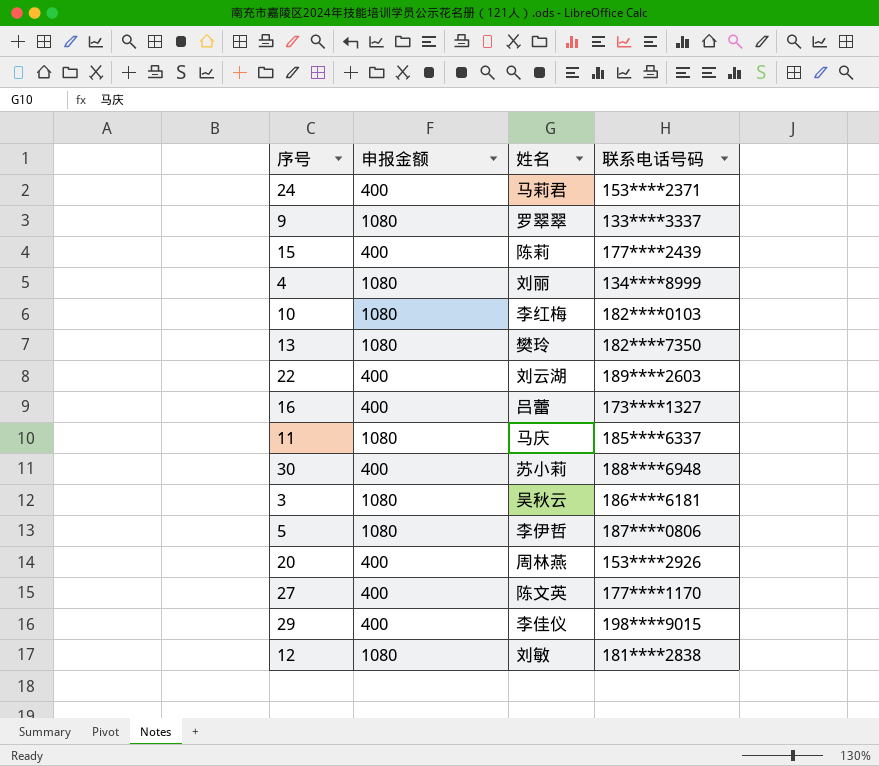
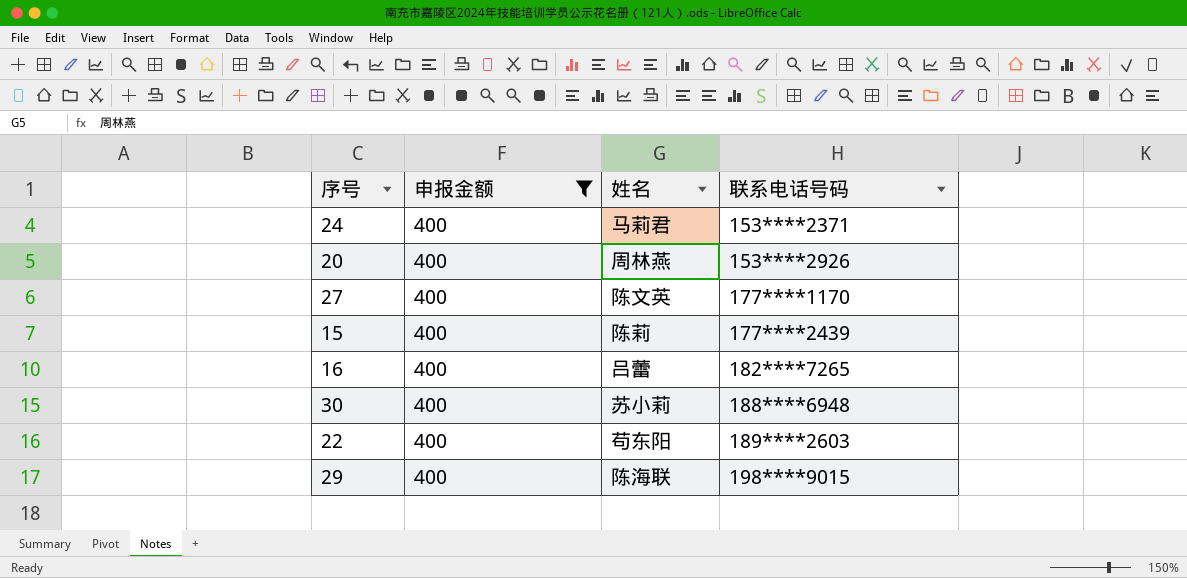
filter: none -> 申报金额 = 400
row order: none -> 联系电话号码 ascending
16 | 联系电话号码: 173****1327 -> 182****7265
22 | 姓名: 刘云湖 -> 苟东阳
29 | 姓名: 李佳仪 -> 陈海联

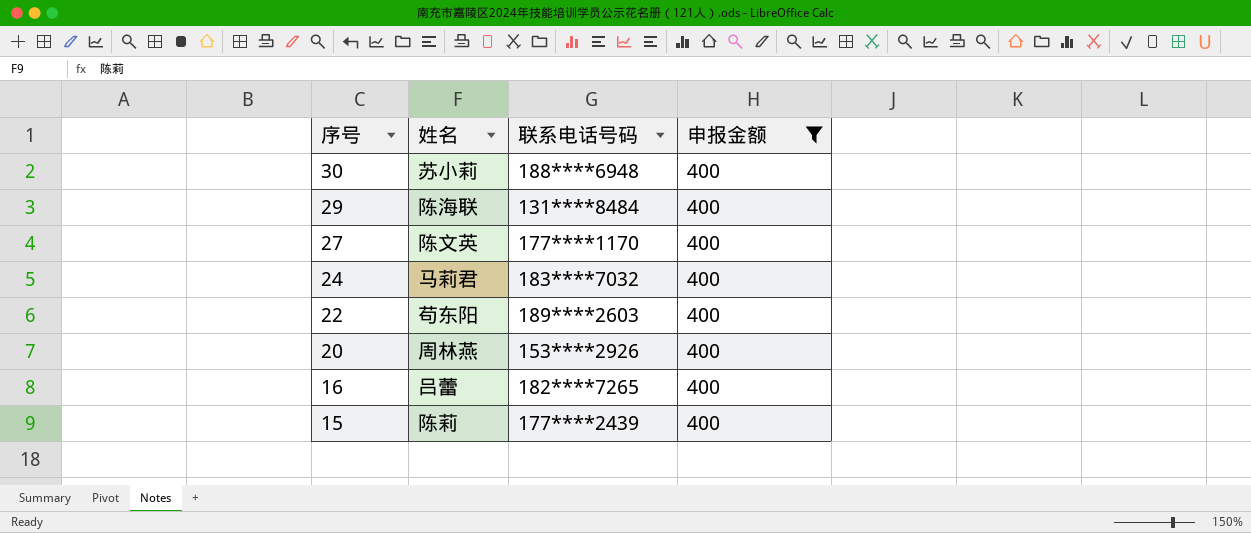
row order: 联系电话号码 ascending -> 序号 descending
column 申报金额 | position: 2 -> 4
29 | 联系电话号码: 198****9015 -> 131****8484
24 | 联系电话号码: 153****2371 -> 183****7032

